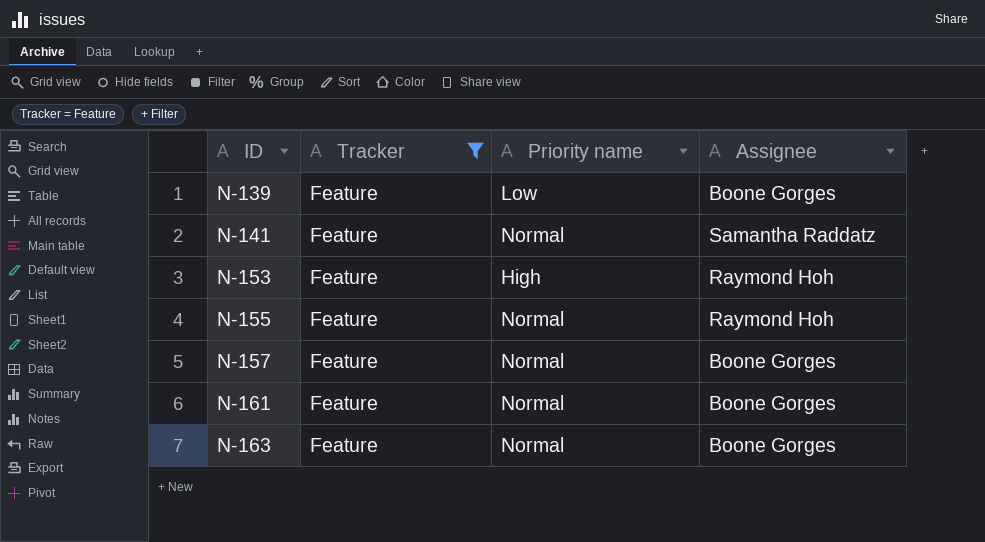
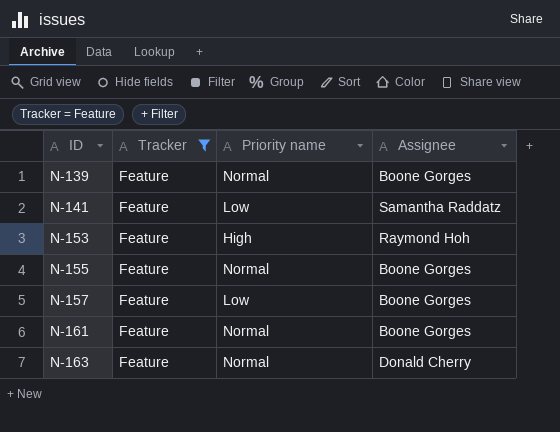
N-139 | Priority name: Low -> Normal
N-141 | Priority name: Normal -> Low
N-155 | Assignee: Raymond Hoh -> Boone Gorges
N-157 | Priority name: Normal -> Low
N-163 | Assignee: Boone Gorges -> Donald Cherry

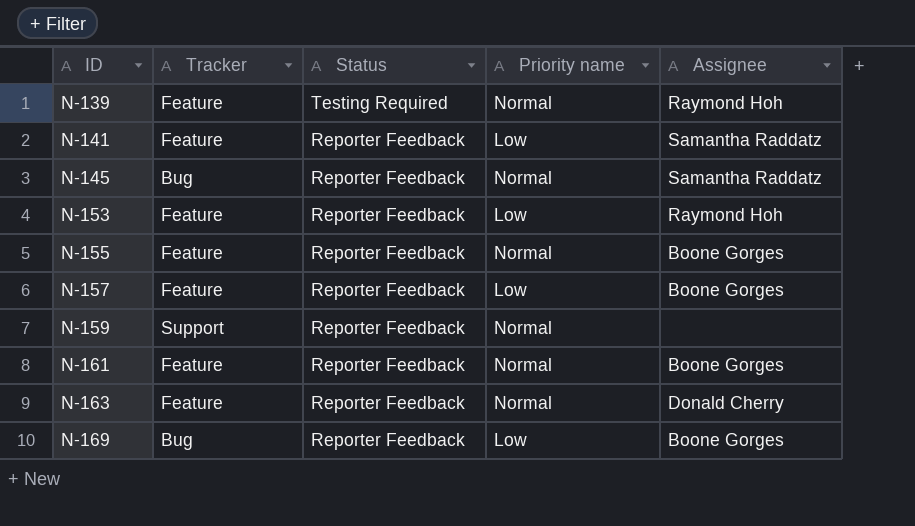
filter: Tracker = Feature -> none
column Status | position: none -> 3
N-139 | Assignee: Boone Gorges -> Raymond Hoh
N-153 | Priority name: High -> Low

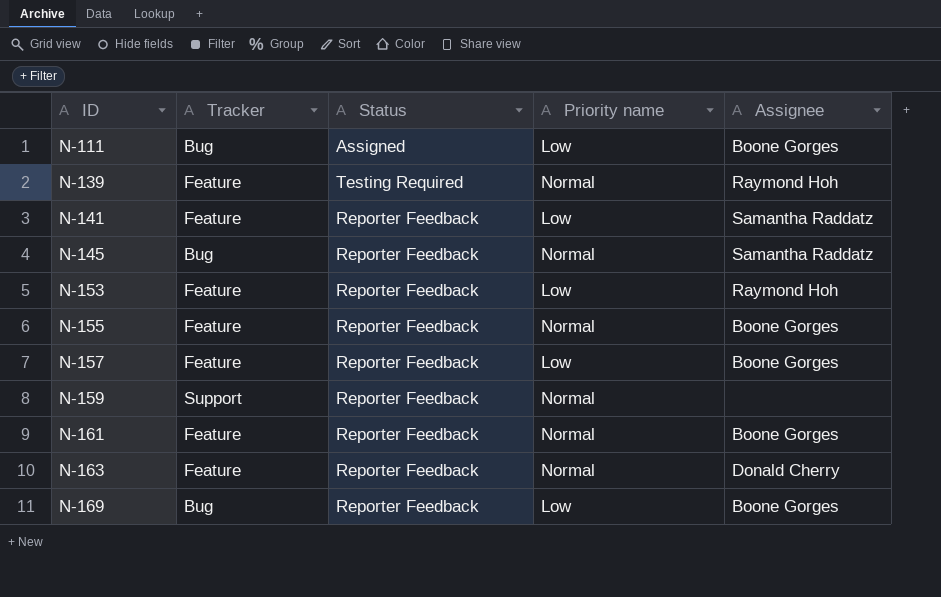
row N-111: none -> Bug | Assigned | Low | Boone Gorges

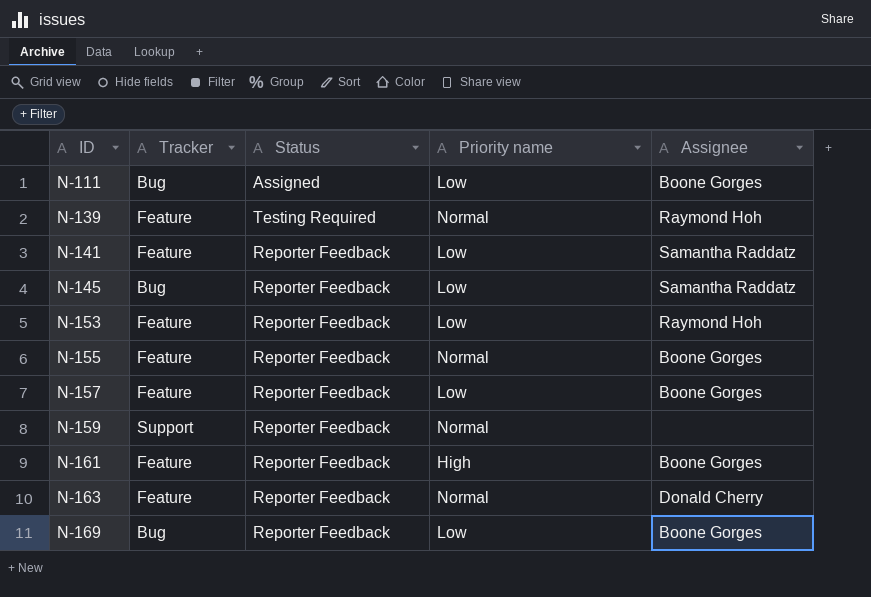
N-145 | Priority name: Normal -> Low
N-161 | Priority name: Normal -> High

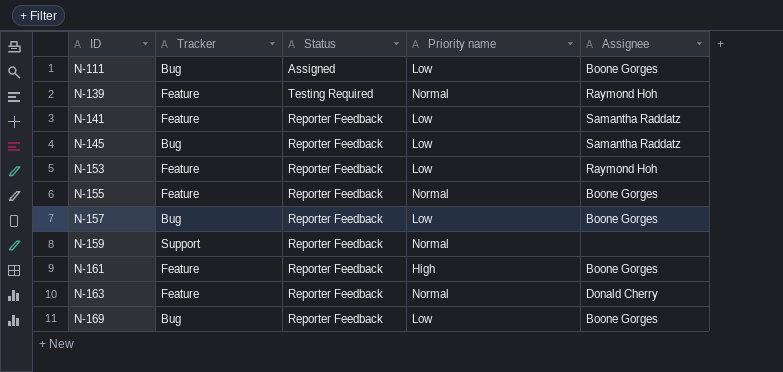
N-157 | Tracker: Feature -> Bug

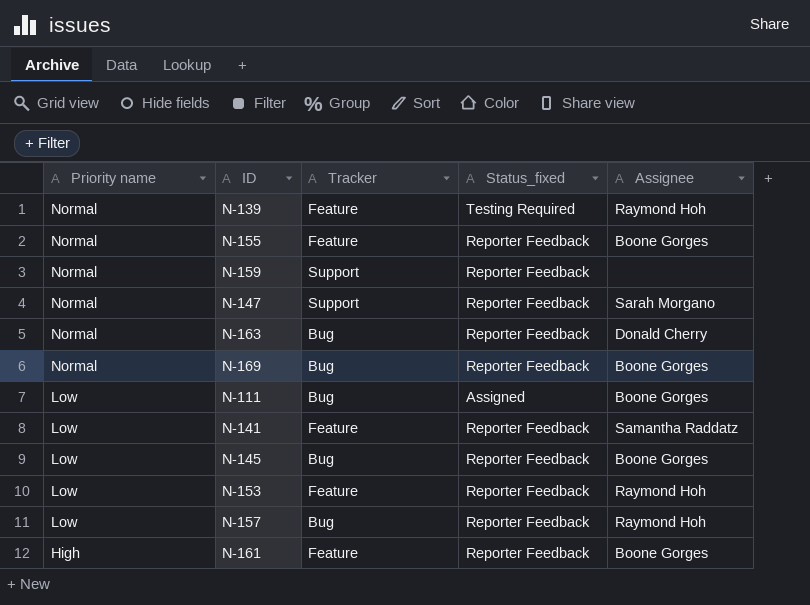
row order: ID ascending -> Priority name descending
column Priority name | position: 4 -> 1
column name: Status -> Status_fixed
row N-147: none -> Normal | Support | Reporter Feedback | Sarah Morgano
N-163 | Tracker: Feature -> Bug
N-169 | Priority name: Low -> Normal
N-145 | Assignee: Samantha Raddatz -> Boone Gorges
N-157 | Assignee: Boone Gorges -> Raymond Hoh

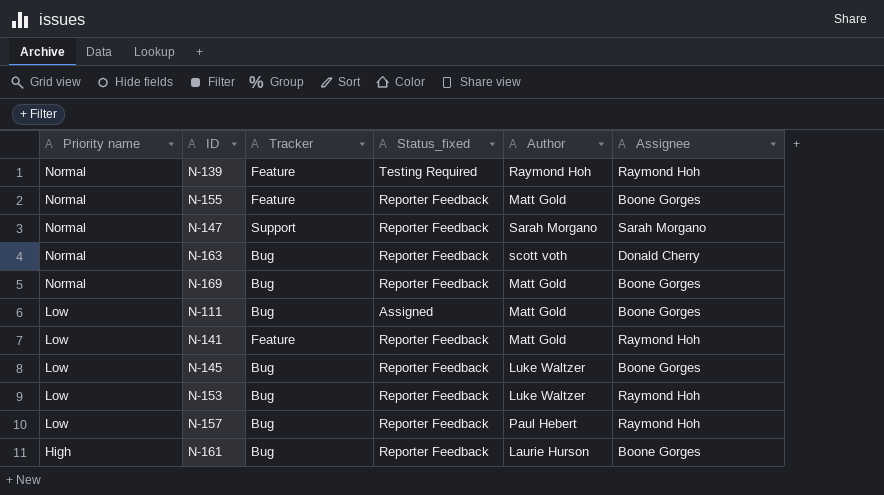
column Author | position: none -> 5
row N-159: Normal | Support | Reporter Feedback | none -> none
N-141 | Assignee: Samantha Raddatz -> Raymond Hoh
N-153 | Tracker: Feature -> Bug
N-161 | Tracker: Feature -> Bug

